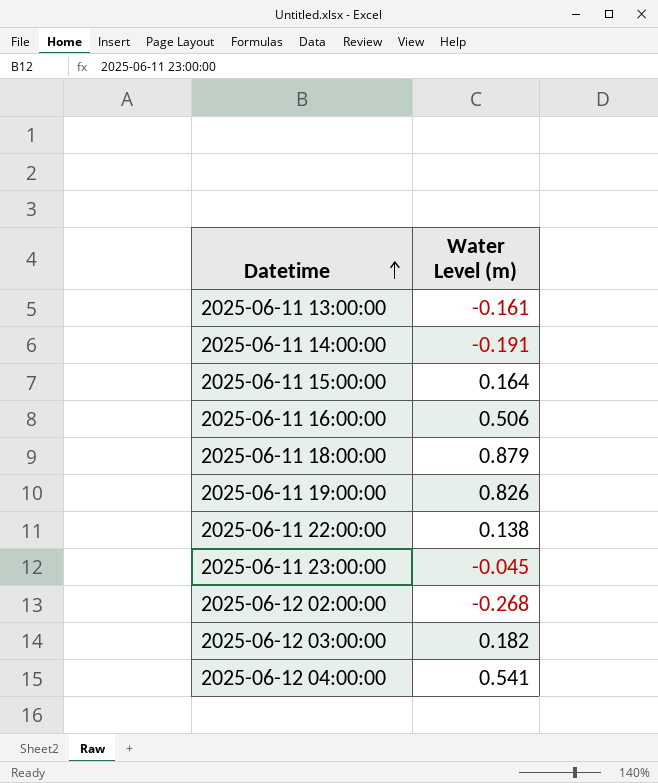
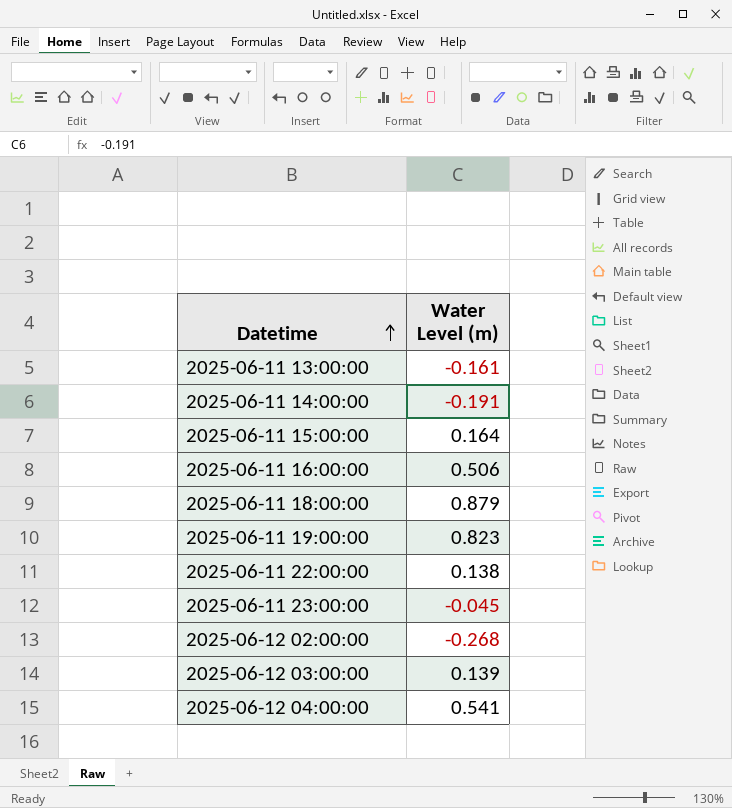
2025-06-11 19:00:00 | Water Level (m): 0.826 -> 0.823
2025-06-12 03:00:00 | Water Level (m): 0.182 -> 0.139

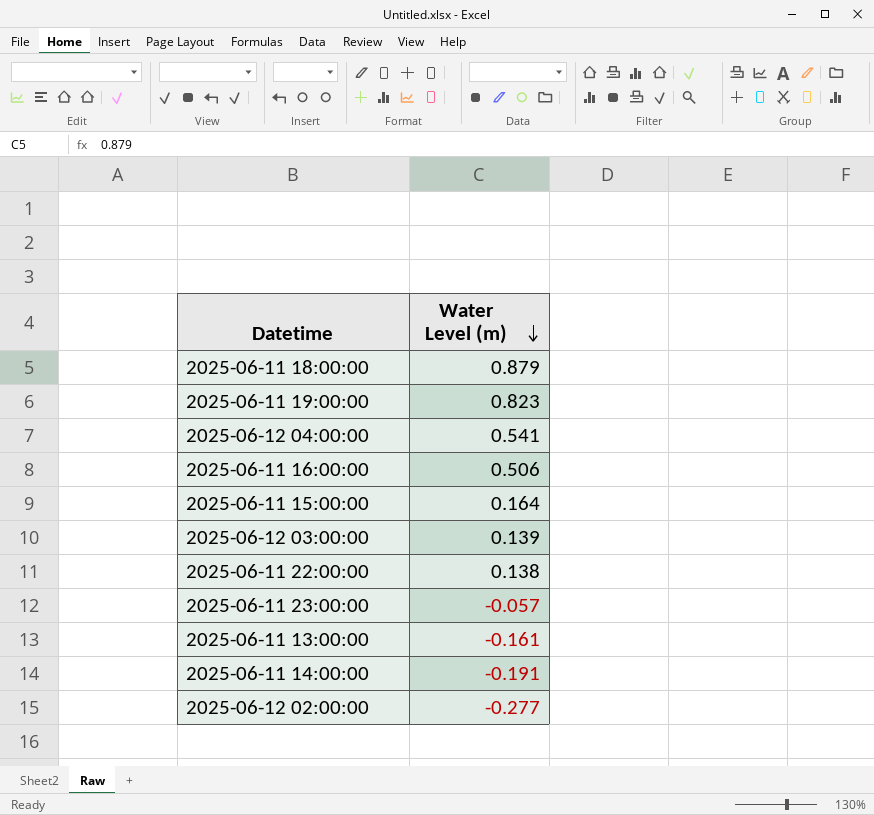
row order: Datetime ascending -> Water Level (m) descending
2025-06-11 23:00:00 | Water Level (m): -0.045 -> -0.057
2025-06-12 02:00:00 | Water Level (m): -0.268 -> -0.277

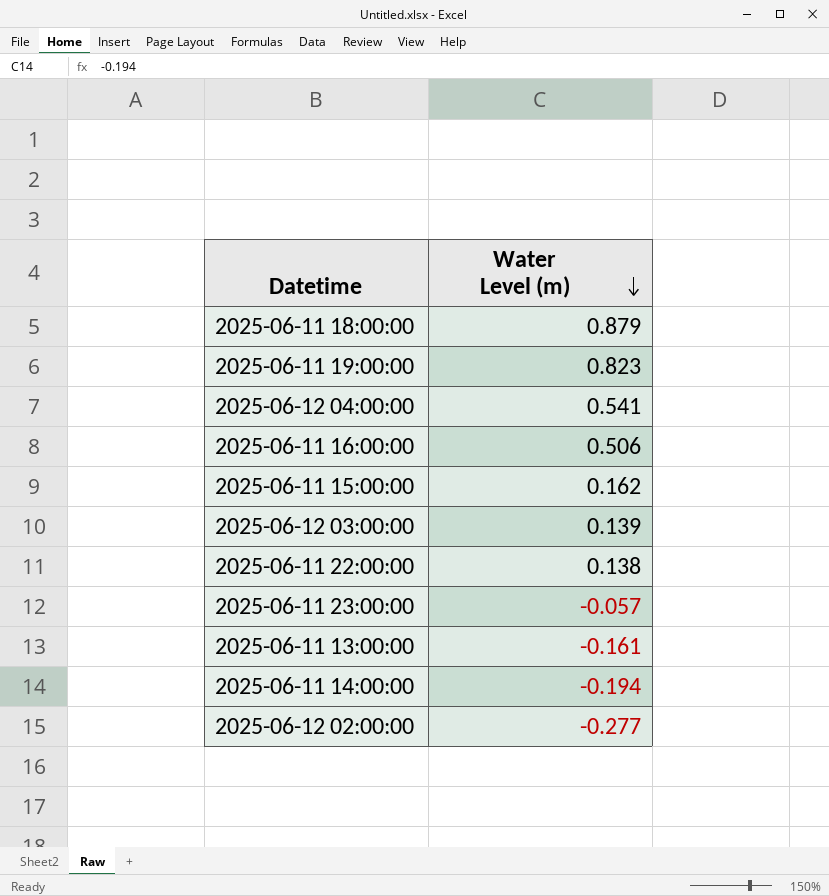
2025-06-11 15:00:00 | Water Level (m): 0.164 -> 0.162
2025-06-11 14:00:00 | Water Level (m): -0.191 -> -0.194

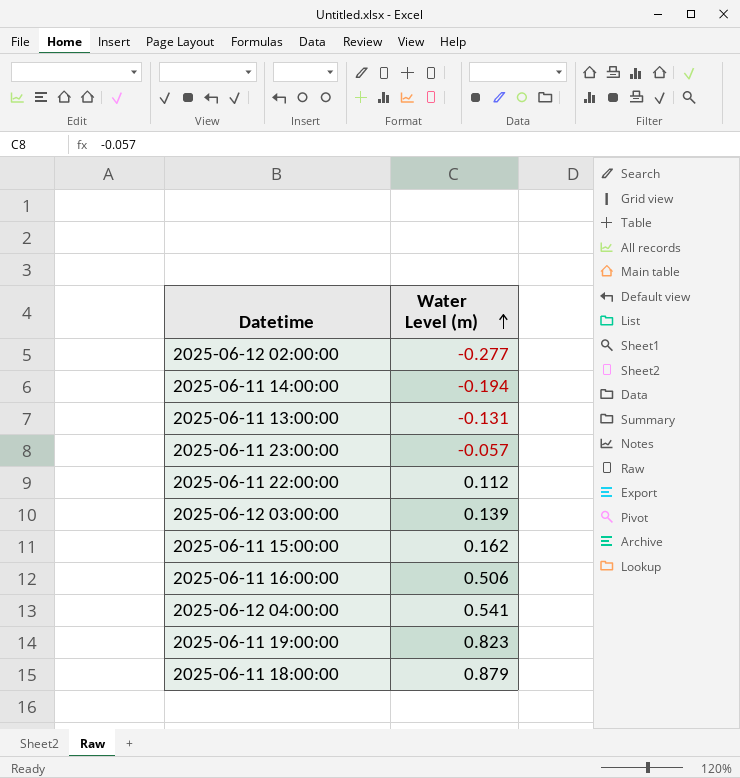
row order: Water Level (m) descending -> Water Level (m) ascending
2025-06-11 13:00:00 | Water Level (m): -0.161 -> -0.131
2025-06-11 22:00:00 | Water Level (m): 0.138 -> 0.112

